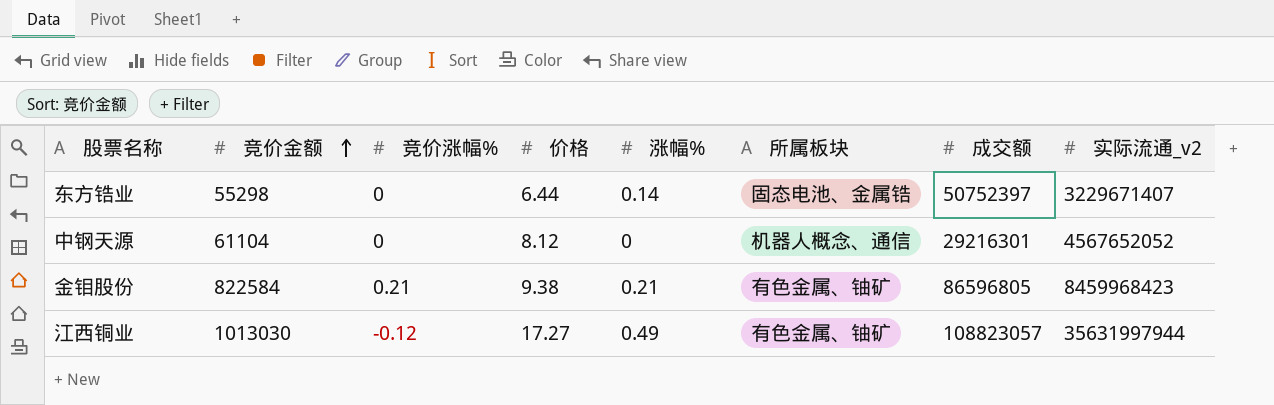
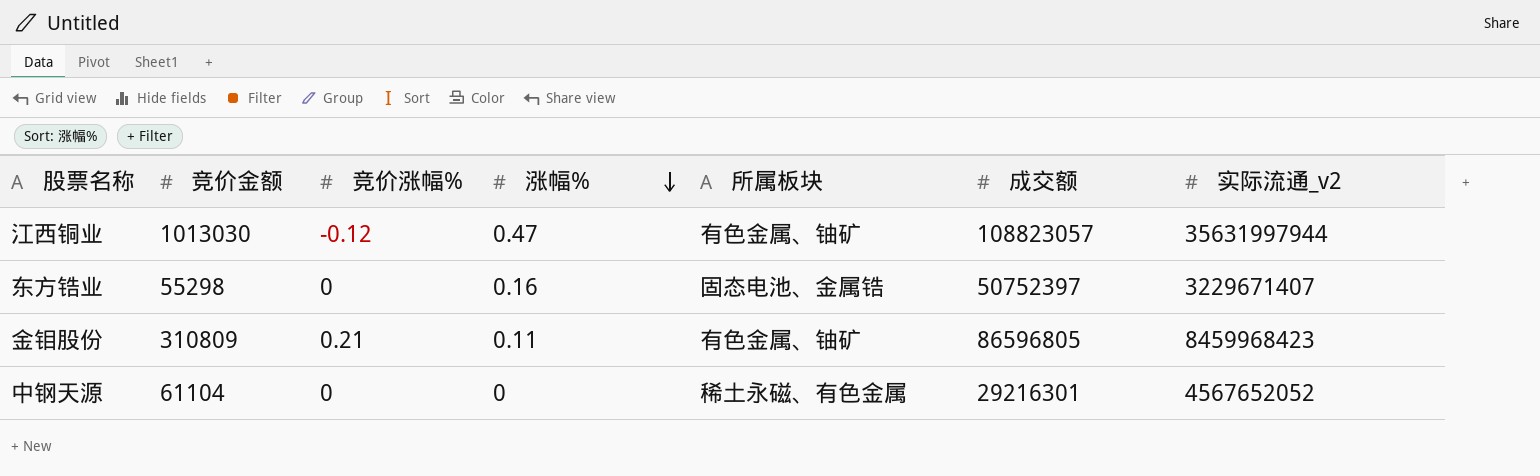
row order: 竞价金额 ascending -> 涨幅% descending
column 价格 | position: 4 -> none
江西铜业 | 涨幅%: 0.49 -> 0.47
东方锆业 | 涨幅%: 0.14 -> 0.16
金钼股份 | 竞价金额: 822584 -> 310809
金钼股份 | 涨幅%: 0.21 -> 0.11
中钢天源 | 所属板块: 机器人概念、通信 -> 稀土永磁、有色金属

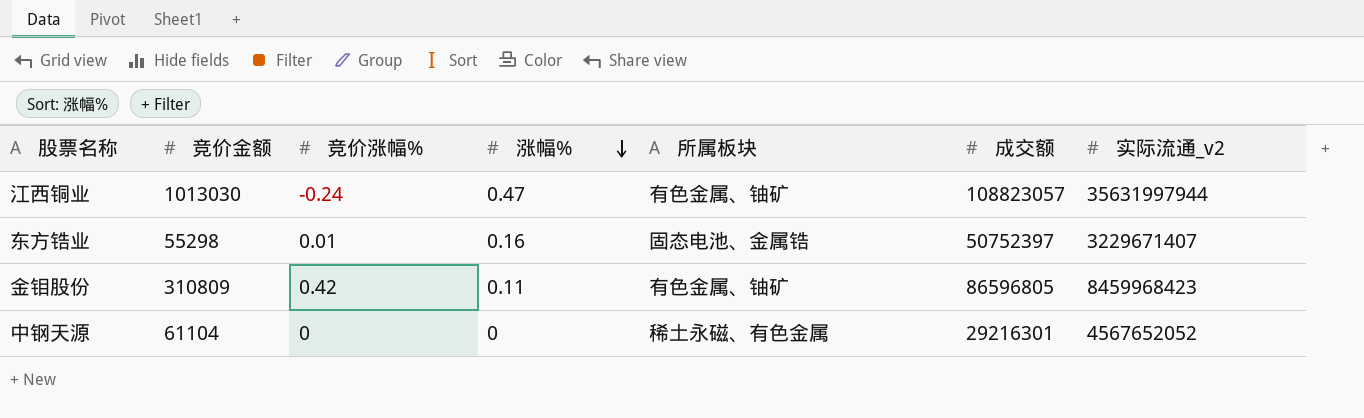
江西铜业 | 竞价涨幅%: -0.12 -> -0.24
东方锆业 | 竞价涨幅%: 0 -> 0.01
金钼股份 | 竞价涨幅%: 0.21 -> 0.42

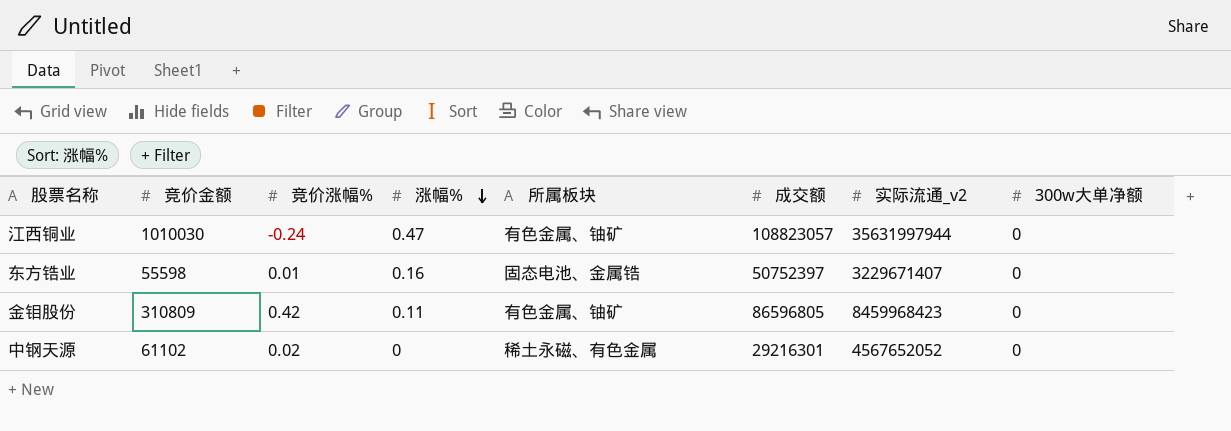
column 300w大单净额 | position: none -> 8
江西铜业 | 竞价金额: 1013030 -> 1010030
东方锆业 | 竞价金额: 55298 -> 55598
中钢天源 | 竞价金额: 61104 -> 61102
中钢天源 | 竞价涨幅%: 0 -> 0.02

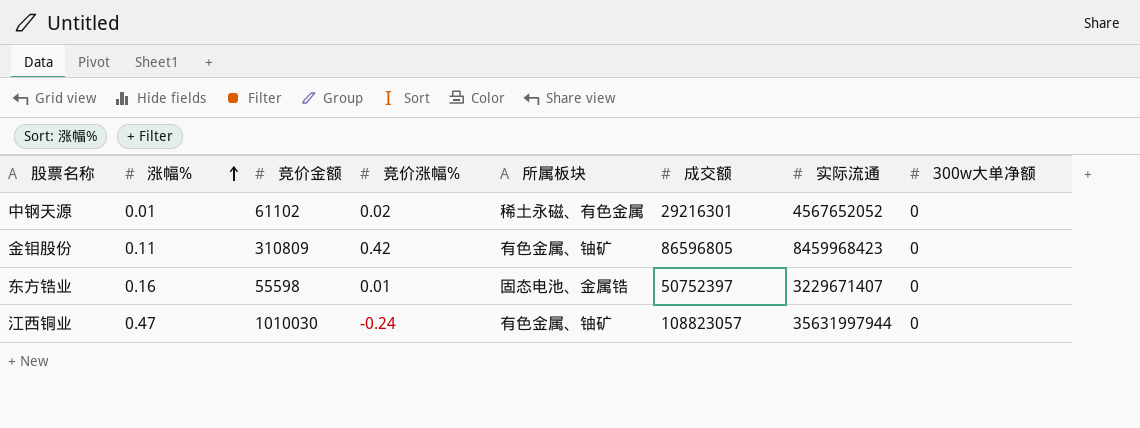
row order: 涨幅% descending -> 涨幅% ascending
column 涨幅% | position: 4 -> 2
column name: 实际流通_v2 -> 实际流通
中钢天源 | 涨幅%: 0 -> 0.01

